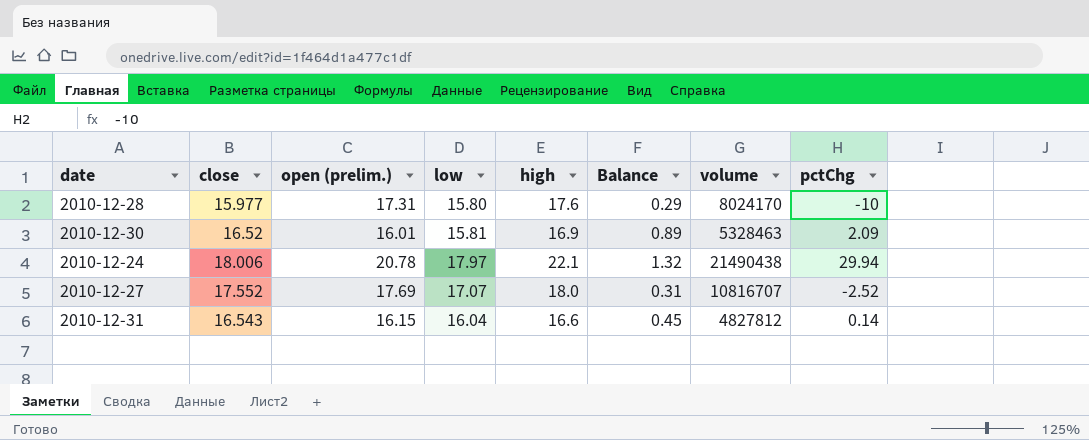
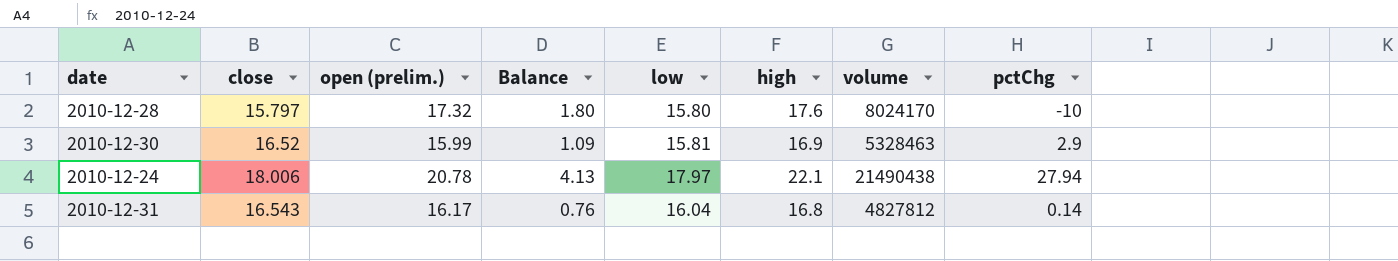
column Balance | formula: [high] - [open (prelim.)] -> [high] - [low]
column Balance | position: 6 -> 4
row 2010-12-27: 17.552 | 17.69 | 17.07 | 18.0 | 0.31 | 10816707 | -2.52 -> none
2010-12-28 | close: 15.977 -> 15.797
2010-12-28 | open (prelim.): 17.31 -> 17.32
2010-12-30 | open (prelim.): 16.01 -> 15.99
2010-12-30 | pctChg: 2.09 -> 2.9
2010-12-24 | pctChg: 29.94 -> 27.94
2010-12-31 | open (prelim.): 16.15 -> 16.17
2010-12-31 | high: 16.6 -> 16.8

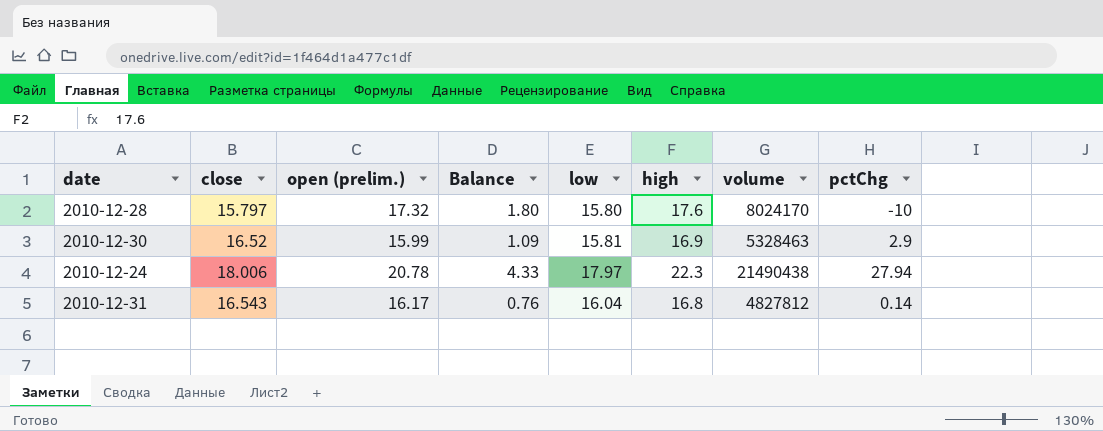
2010-12-24 | Balance: 4.13 -> 4.33
2010-12-24 | high: 22.1 -> 22.3

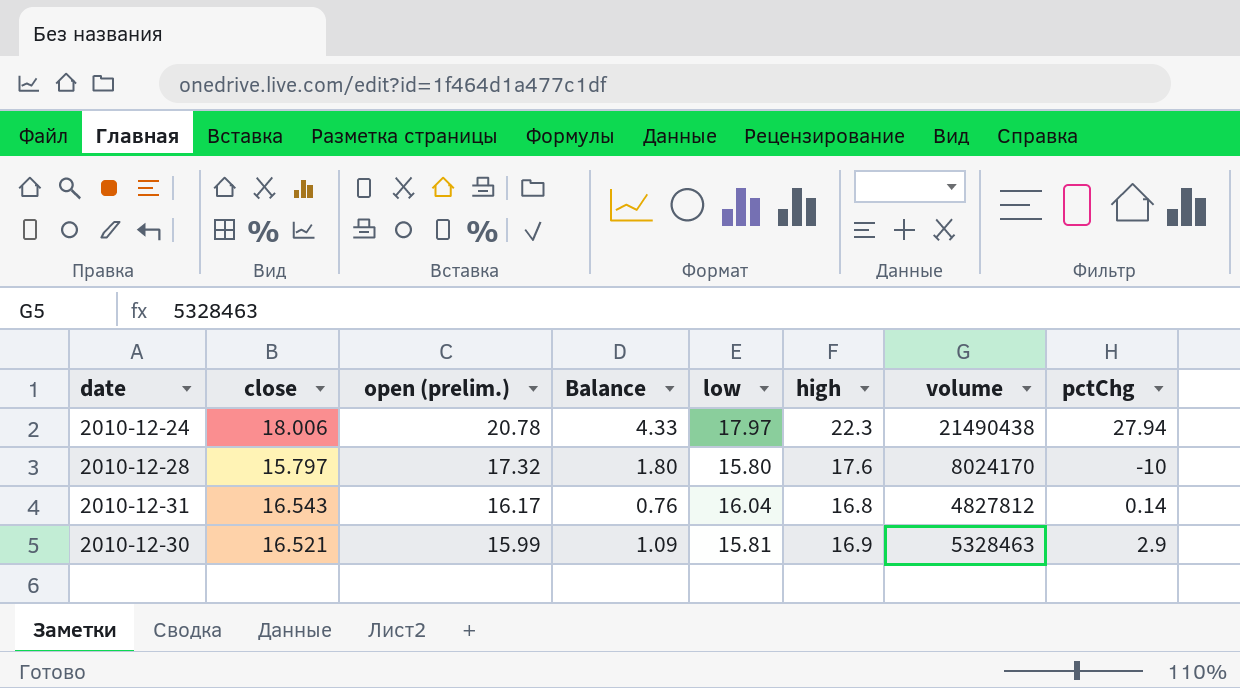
row order: none -> open (prelim.) descending
2010-12-30 | close: 16.52 -> 16.521

